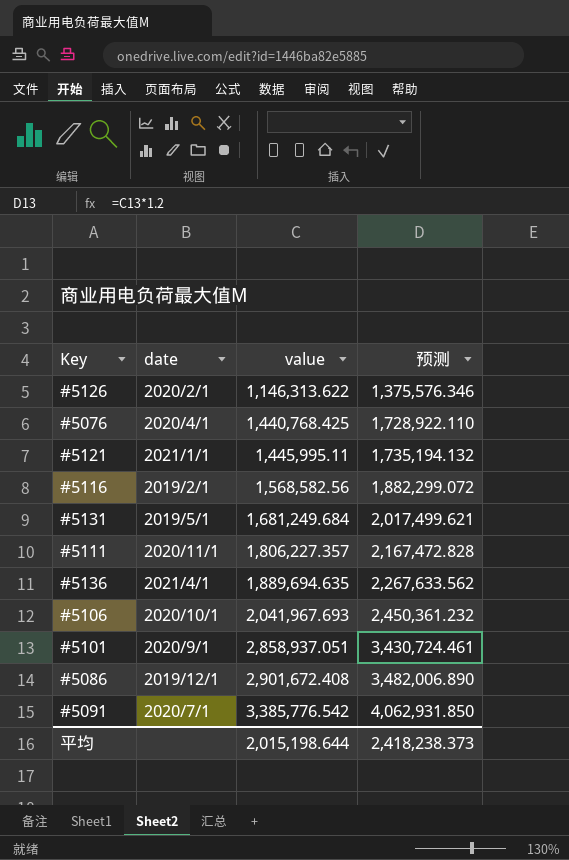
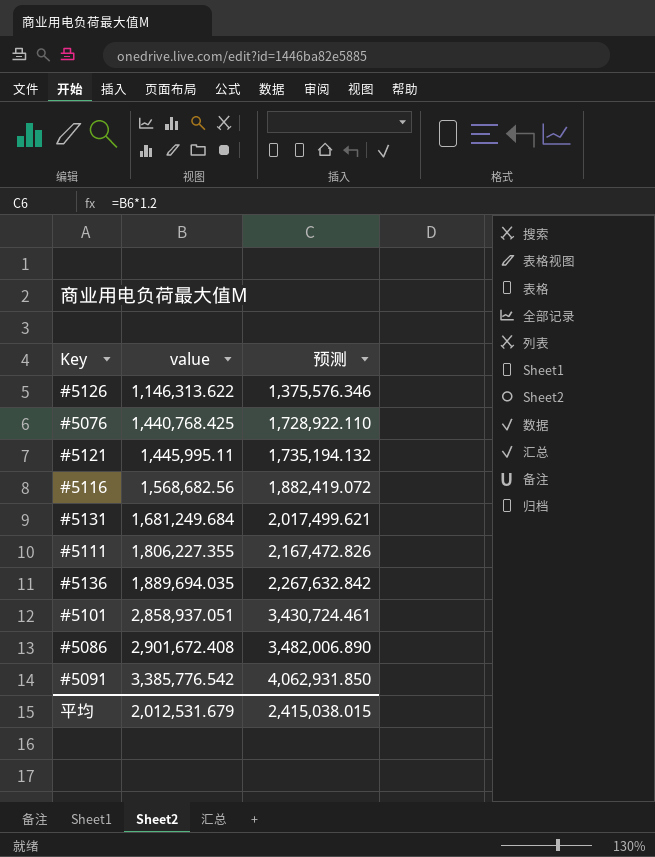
column date | position: 2 -> none
row #5106: 2020/10/1 | 2,041,967.693 | 2,450,361.232 -> none
#5116 | value: 1,568,582.56 -> 1,568,682.56
#5116 | 预测: 1,882,299.072 -> 1,882,419.072
#5111 | value: 1,806,227.357 -> 1,806,227.355
#5111 | 预测: 2,167,472.828 -> 2,167,472.826
#5136 | value: 1,889,694.635 -> 1,889,694.035
#5136 | 预测: 2,267,633.562 -> 2,267,632.842
平均 | value: 2,015,198.644 -> 2,012,531.679
平均 | 预测: 2,418,238.373 -> 2,415,038.015

